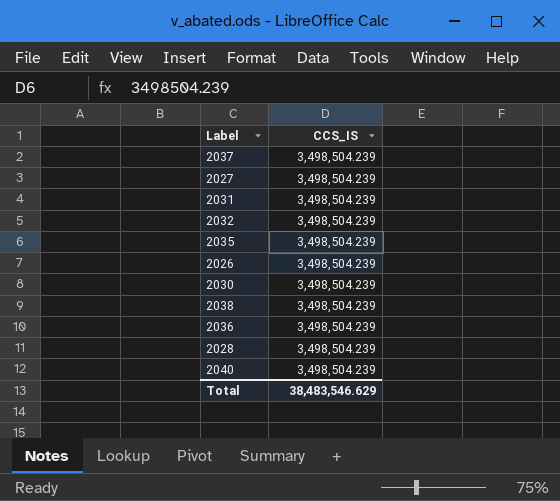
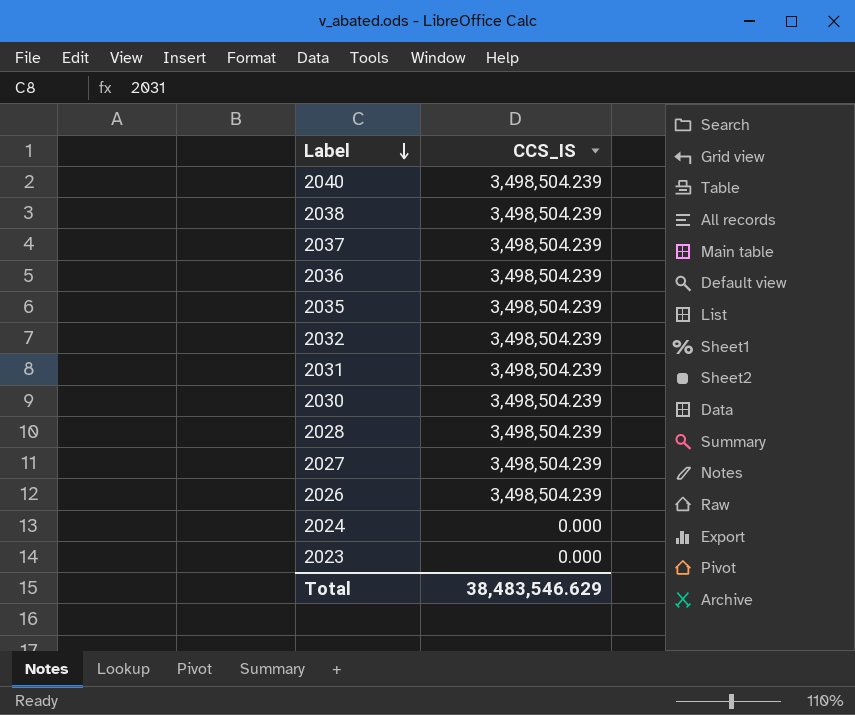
row order: none -> Label descending
row 2024: none -> 0.000
row 2023: none -> 0.000

